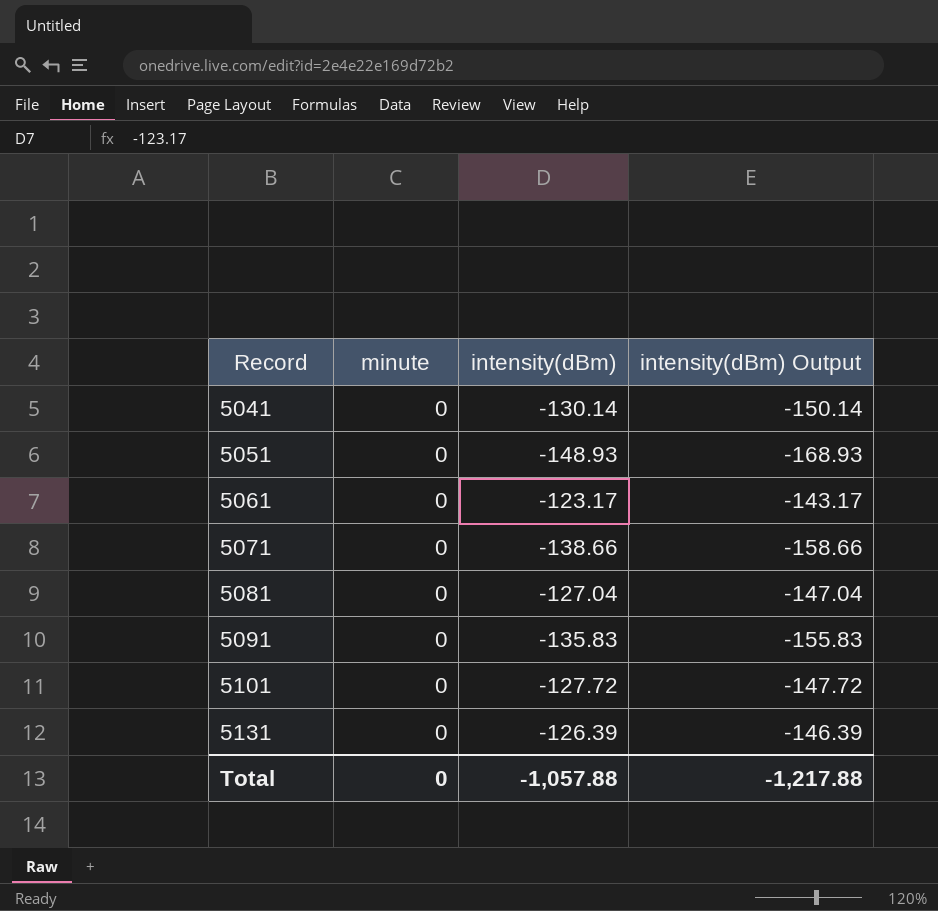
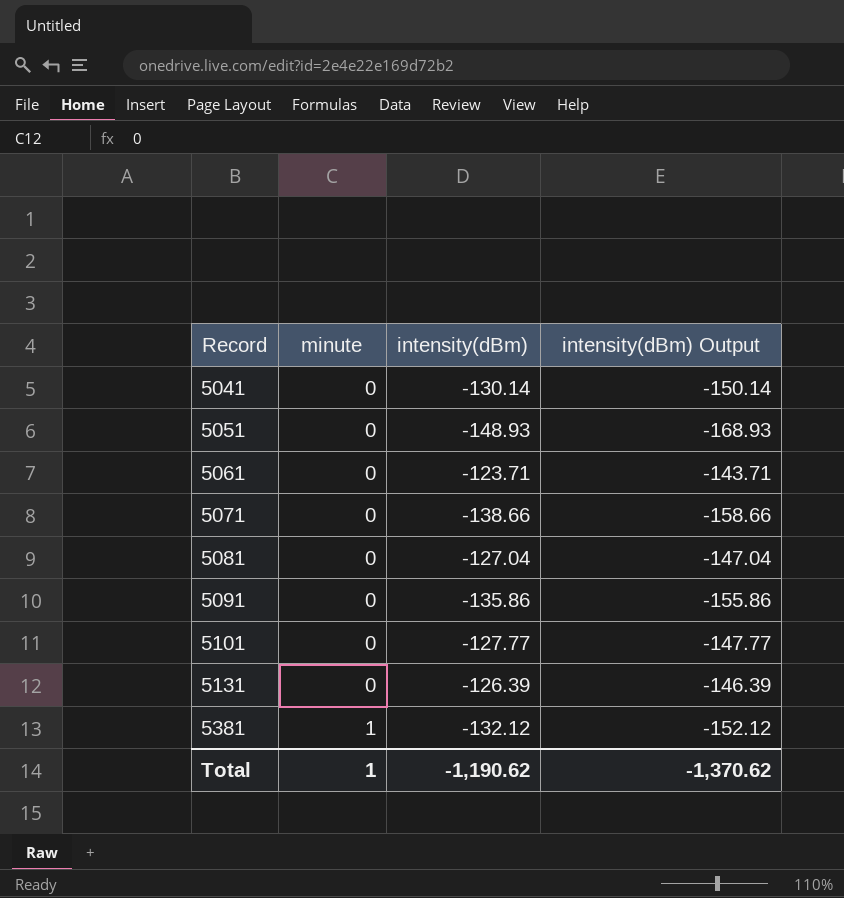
5061 | intensity(dBm): -123.17 -> -123.71
5061 | intensity(dBm) Output: -143.17 -> -143.71
5091 | intensity(dBm): -135.83 -> -135.86
5091 | intensity(dBm) Output: -155.83 -> -155.86
5101 | intensity(dBm): -127.72 -> -127.77
5101 | intensity(dBm) Output: -147.72 -> -147.77
row 5381: none -> 1 | -132.12 | -152.12
Total | minute: 0 -> 1
Total | intensity(dBm): -1,057.88 -> -1,190.62
Total | intensity(dBm) Output: -1,217.88 -> -1,370.62

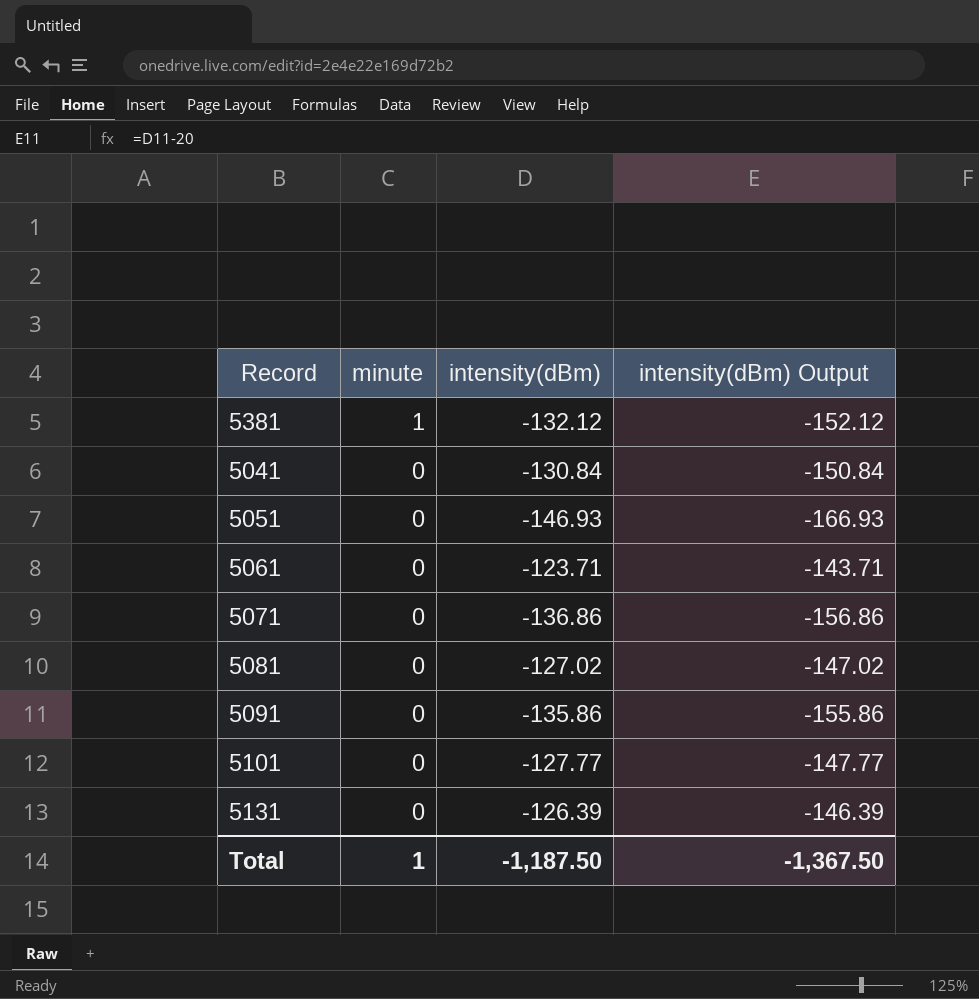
row order: Record ascending -> minute descending
5041 | intensity(dBm): -130.14 -> -130.84
5041 | intensity(dBm) Output: -150.14 -> -150.84
5051 | intensity(dBm): -148.93 -> -146.93
5051 | intensity(dBm) Output: -168.93 -> -166.93
5071 | intensity(dBm): -138.66 -> -136.86
5071 | intensity(dBm) Output: -158.66 -> -156.86
5081 | intensity(dBm): -127.04 -> -127.02
5081 | intensity(dBm) Output: -147.04 -> -147.02
Total | intensity(dBm): -1,190.62 -> -1,187.50
Total | intensity(dBm) Output: -1,370.62 -> -1,367.50

